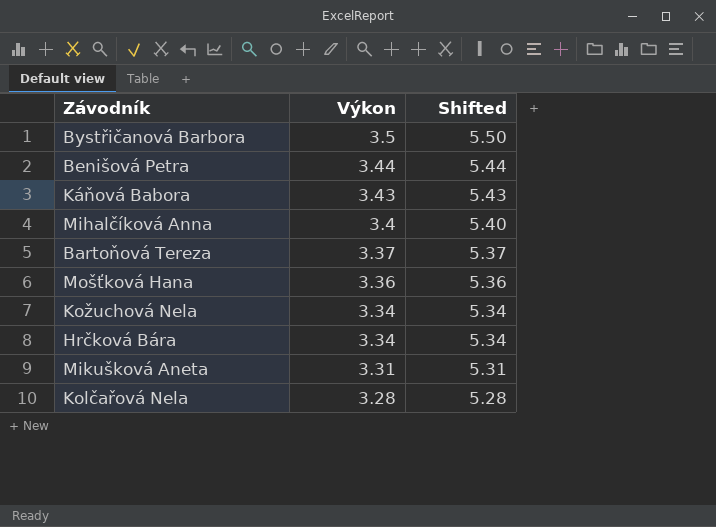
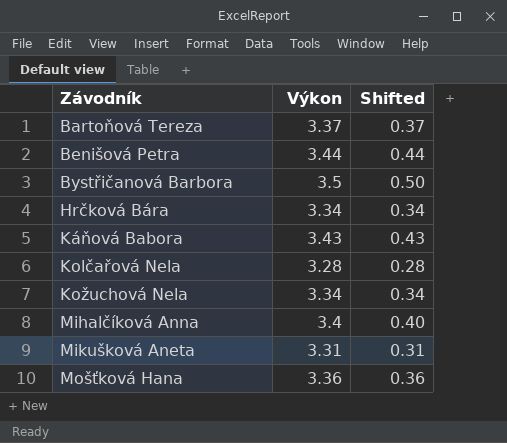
row order: Výkon descending -> Závodník ascending
column Shifted | formula: [Výkon] + 2 -> [Výkon] - 3

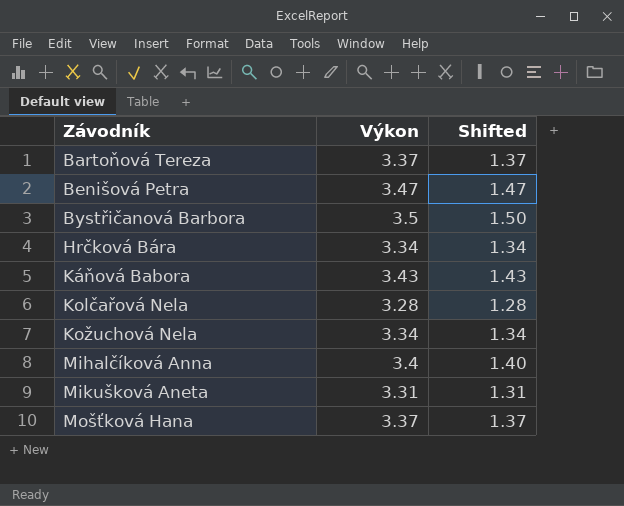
column Shifted | formula: [Výkon] - 3 -> [Výkon] - 2
Benišová Petra | Výkon: 3.44 -> 3.47
Mošťková Hana | Výkon: 3.36 -> 3.37

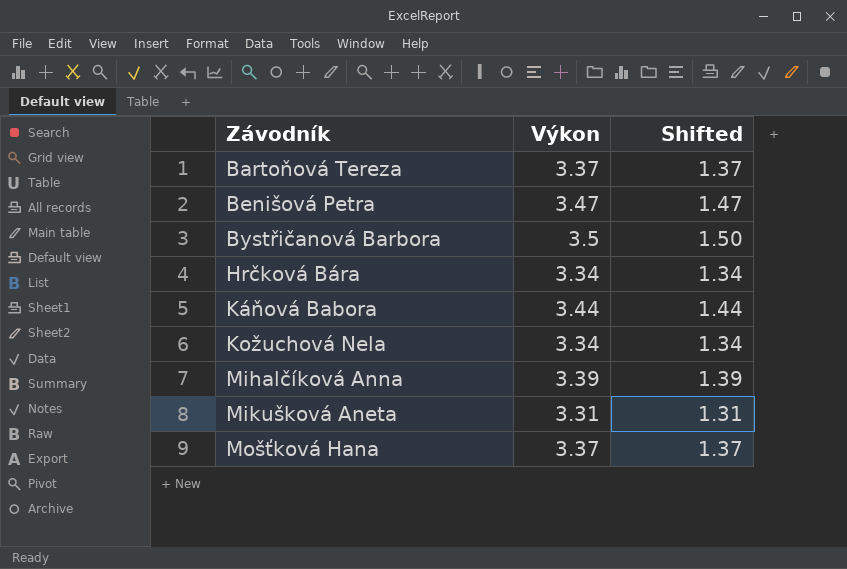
row Kolčařová Nela: 3.28 | 1.28 -> none
Káňová Babora | Výkon: 3.43 -> 3.44
Káňová Babora | Shifted: 1.43 -> 1.44
Mihalčíková Anna | Výkon: 3.4 -> 3.39
Mihalčíková Anna | Shifted: 1.40 -> 1.39

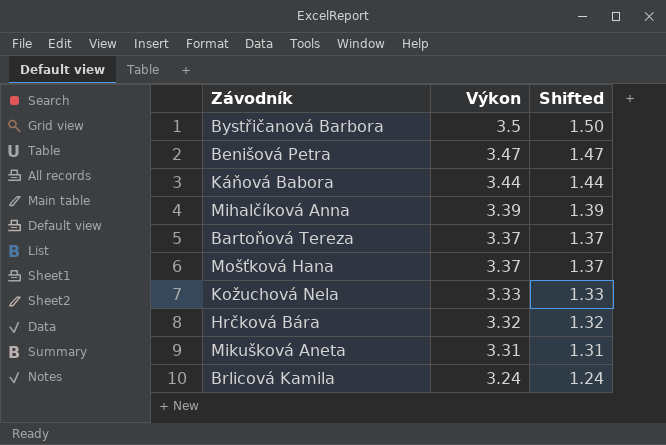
row order: Závodník ascending -> Výkon descending
Kožuchová Nela | Výkon: 3.34 -> 3.33
Kožuchová Nela | Shifted: 1.34 -> 1.33
Hrčková Bára | Výkon: 3.34 -> 3.32
Hrčková Bára | Shifted: 1.34 -> 1.32
row Brlicová Kamila: none -> 3.24 | 1.24

